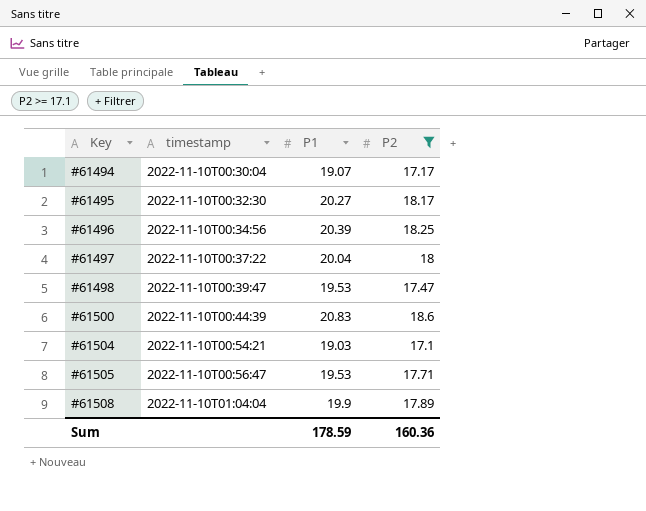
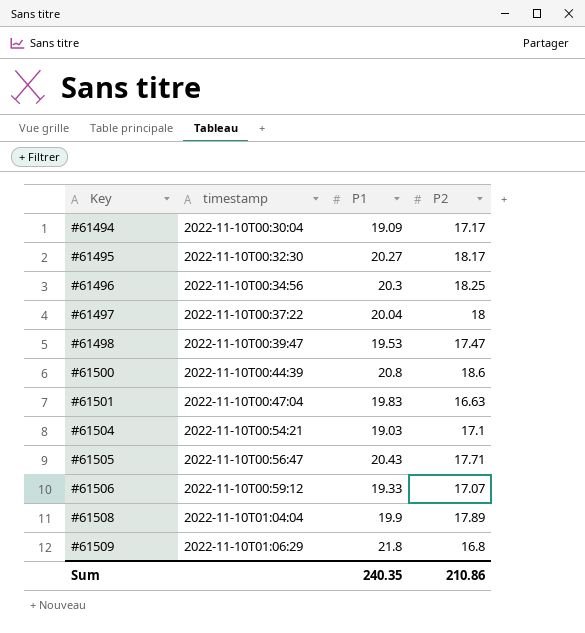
filter: P2 >= 17.1 -> none
#61494 | P1: 19.07 -> 19.09
#61496 | P1: 20.39 -> 20.3
#61500 | P1: 20.83 -> 20.8
#61505 | P1: 19.53 -> 20.43
Sum | P1: 178.59 -> 240.35
Sum | P2: 160.36 -> 210.86

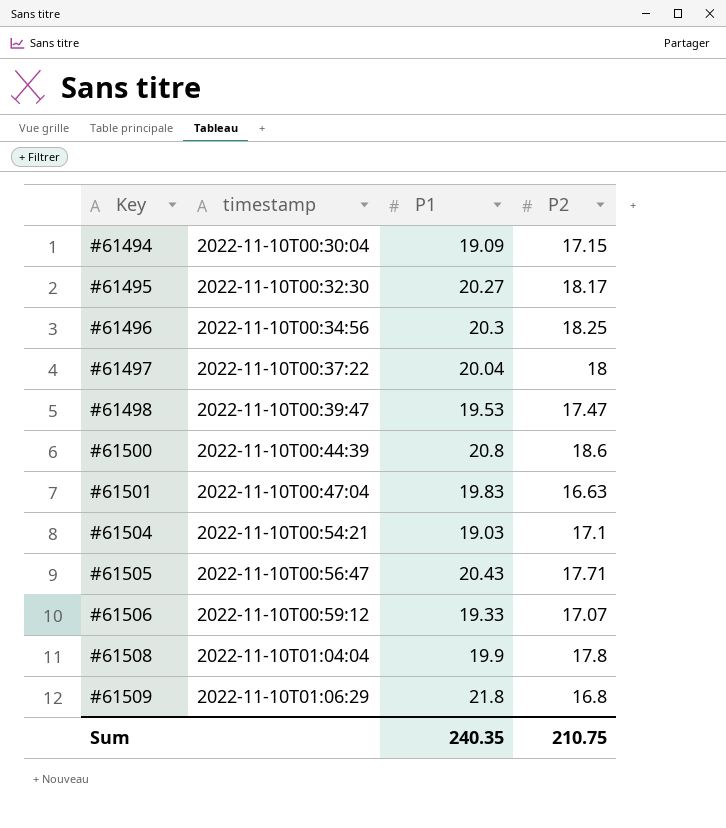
#61494 | P2: 17.17 -> 17.15
#61508 | P2: 17.89 -> 17.8
Sum | P2: 210.86 -> 210.75

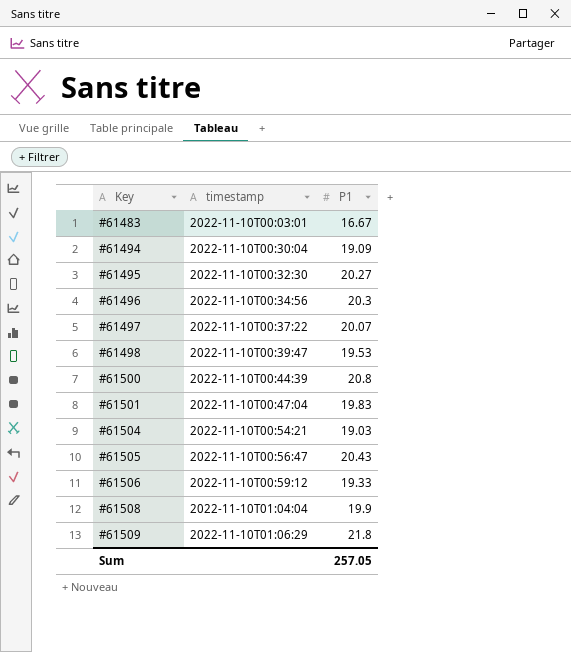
column P2 | position: 4 -> none
row #61483: none -> 2022-11-10T00:03:01 | 16.67
#61497 | P1: 20.04 -> 20.07
Sum | P1: 240.35 -> 257.05

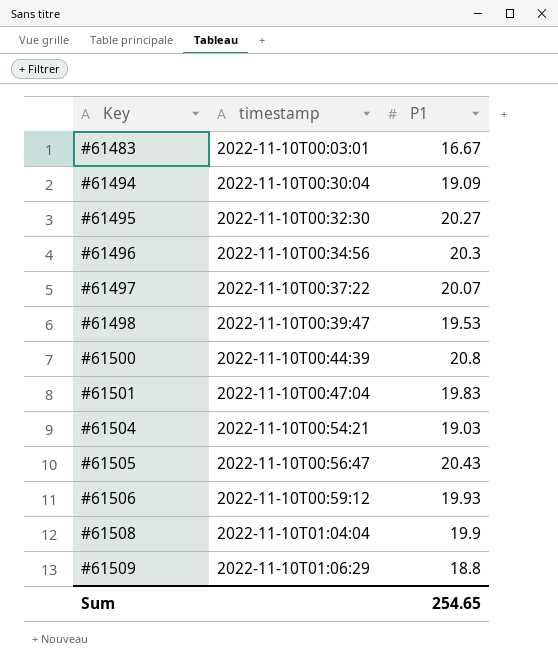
#61506 | P1: 19.33 -> 19.93
#61509 | P1: 21.8 -> 18.8
Sum | P1: 257.05 -> 254.65

